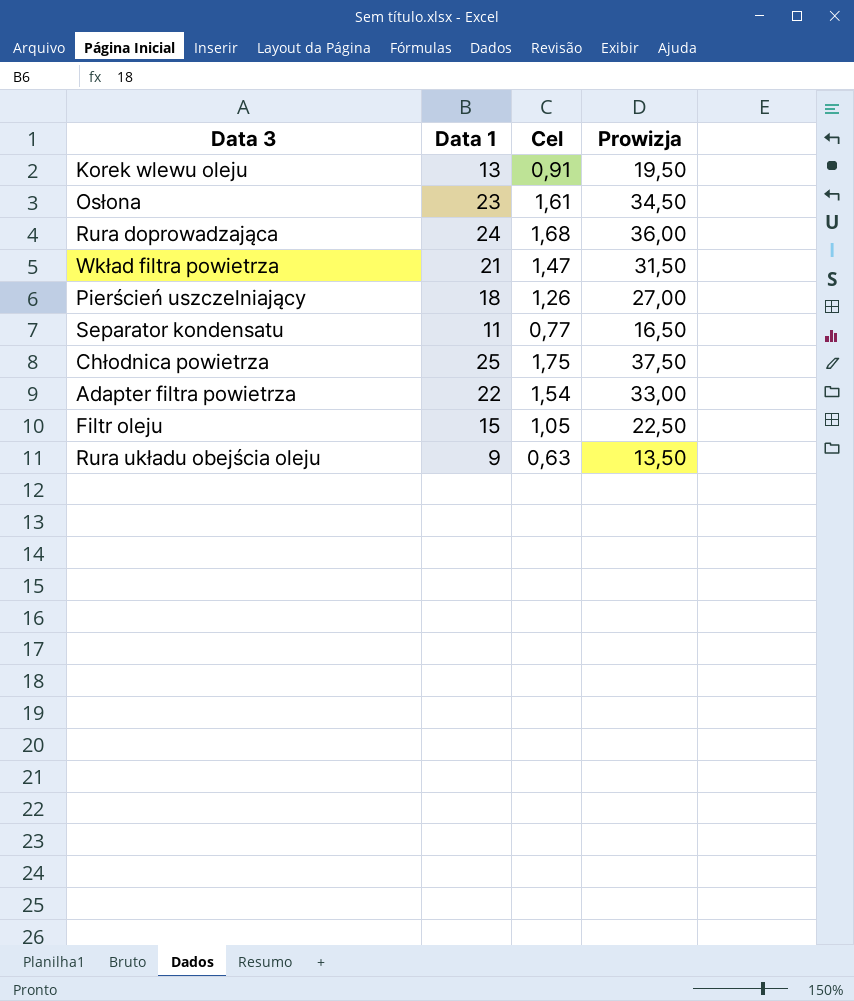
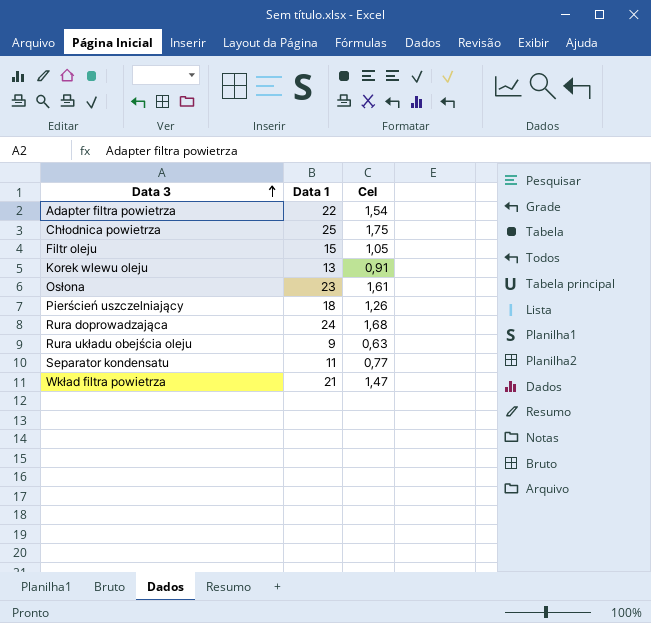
row order: none -> Data 3 ascending
column Prowizja | formula: [Data 1] * 1,5 -> none

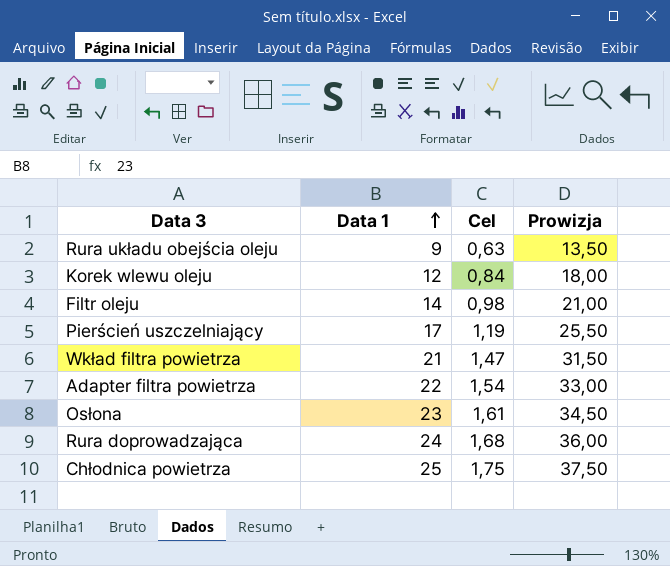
row order: Data 3 ascending -> Data 1 ascending
column Prowizja | formula: none -> [Data 1] * 1,5
row Separator kondensatu: 11 | 0,77 -> none
Korek wlewu oleju | Data 1: 13 -> 12
Korek wlewu oleju | Cel: 0,91 -> 0,84
Filtr oleju | Data 1: 15 -> 14
Filtr oleju | Cel: 1,05 -> 0,98
Pierścień uszczelniający | Data 1: 18 -> 17
Pierścień uszczelniający | Cel: 1,26 -> 1,19

